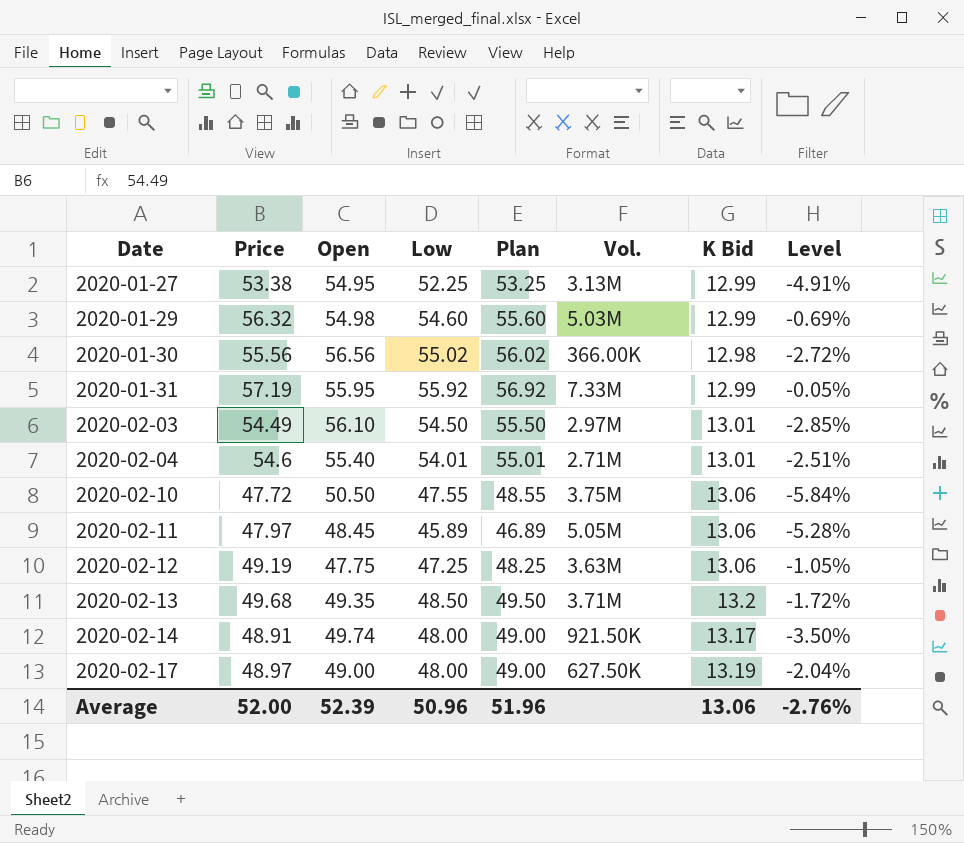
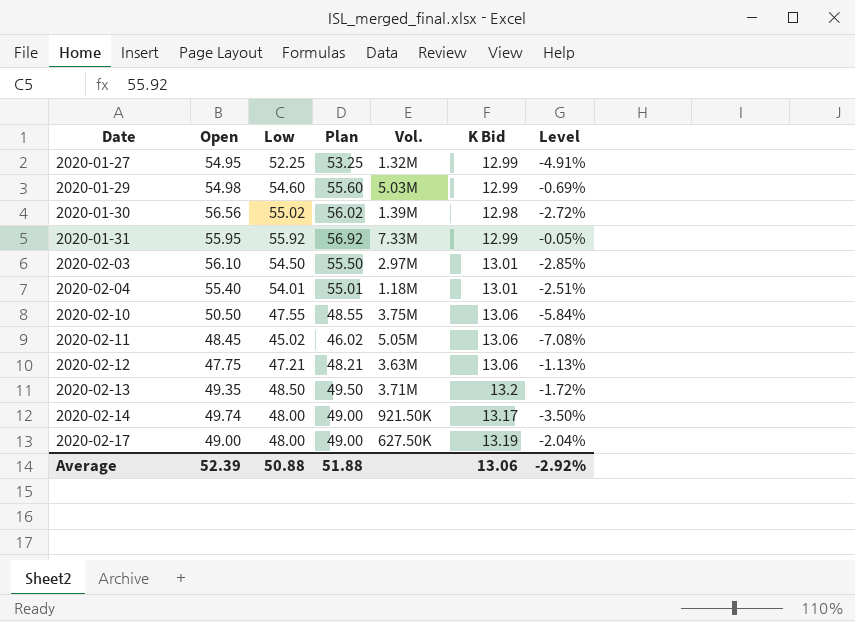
column Price | position: 2 -> none
2020-01-27 | Vol.: 3.13M -> 1.32M
2020-01-30 | Vol.: 366.00K -> 1.39M
2020-02-04 | Vol.: 2.71M -> 1.18M
2020-02-11 | Low: 45.89 -> 45.02
2020-02-11 | Plan: 46.89 -> 46.02
2020-02-11 | Level: -5.28% -> -7.08%
2020-02-12 | Low: 47.25 -> 47.21
2020-02-12 | Plan: 48.25 -> 48.21
2020-02-12 | Level: -1.05% -> -1.13%
Average | Low: 50.96 -> 50.88
Average | Plan: 51.96 -> 51.88
Average | Level: -2.76% -> -2.92%

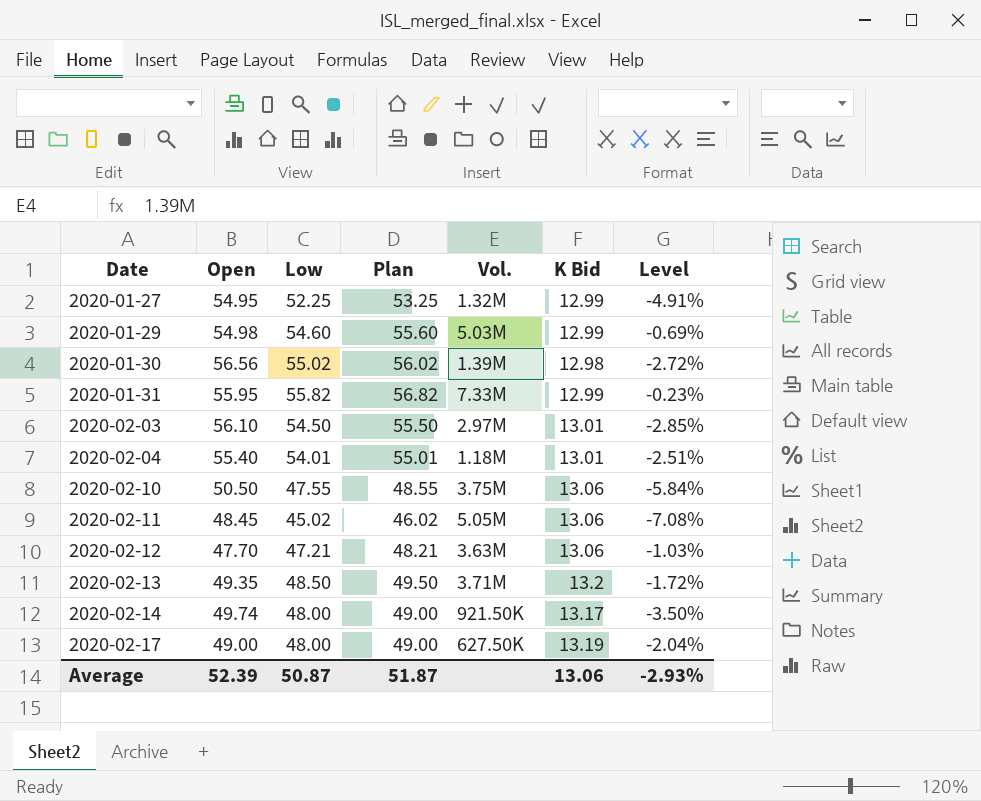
2020-01-31 | Low: 55.92 -> 55.82
2020-01-31 | Plan: 56.92 -> 56.82
2020-01-31 | Level: -0.05% -> -0.23%
2020-02-12 | Open: 47.75 -> 47.70
2020-02-12 | Level: -1.13% -> -1.03%
Average | Low: 50.88 -> 50.87
Average | Plan: 51.88 -> 51.87
Average | Level: -2.92% -> -2.93%

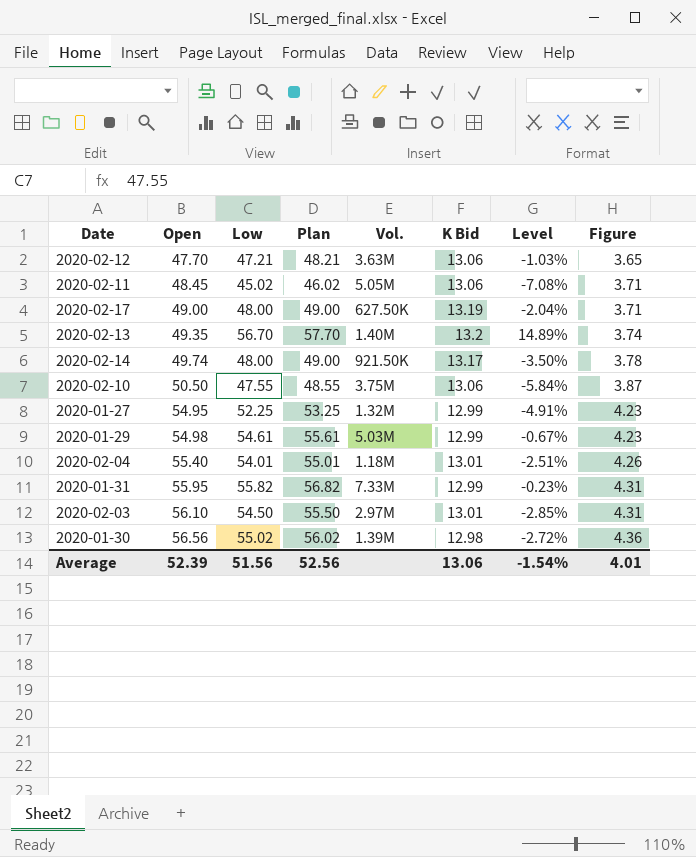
row order: Date ascending -> Open ascending
column Figure | formula: none -> [Open] / [K Bid]
2020-02-13 | Low: 48.50 -> 56.70
2020-02-13 | Plan: 49.50 -> 57.70
2020-02-13 | Vol.: 3.71M -> 1.40M
2020-02-13 | Level: -1.72% -> 14.89%
2020-01-29 | Low: 54.60 -> 54.61
2020-01-29 | Plan: 55.60 -> 55.61
2020-01-29 | Level: -0.69% -> -0.67%
Average | Low: 50.87 -> 51.56
Average | Plan: 51.87 -> 52.56
Average | Level: -2.93% -> -1.54%

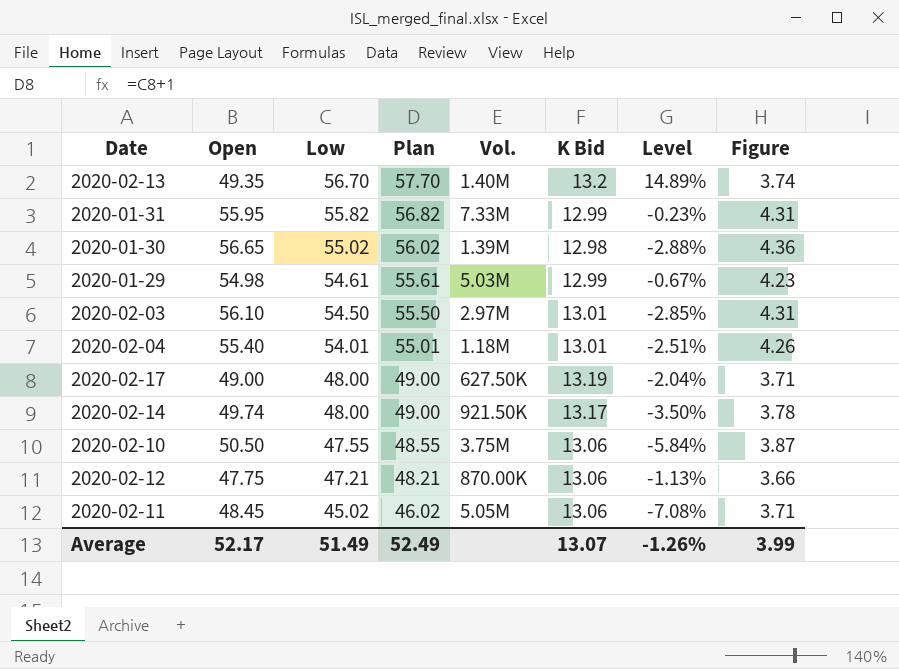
row order: Open ascending -> Low descending
row 2020-01-27: 54.95 | 52.25 | 53.25 | 1.32M | 12.99 | -4.91% | 4.23 -> none
2020-01-30 | Open: 56.56 -> 56.65
2020-01-30 | Level: -2.72% -> -2.88%
2020-02-12 | Open: 47.70 -> 47.75
2020-02-12 | Vol.: 3.63M -> 870.00K
2020-02-12 | Level: -1.03% -> -1.13%
2020-02-12 | Figure: 3.65 -> 3.66
Average | Open: 52.39 -> 52.17
Average | Low: 51.56 -> 51.49
Average | Plan: 52.56 -> 52.49
Average | K Bid: 13.06 -> 13.07
Average | Level: -1.54% -> -1.26%
Average | Figure: 4.01 -> 3.99

